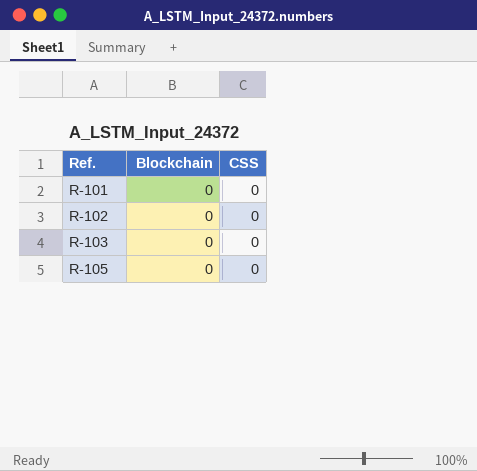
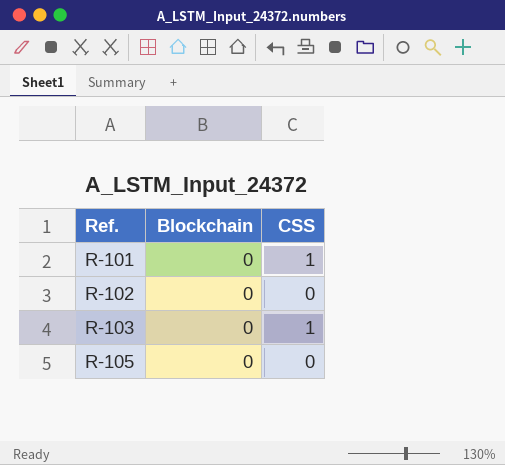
R-101 | CSS: 0 -> 1
R-103 | CSS: 0 -> 1

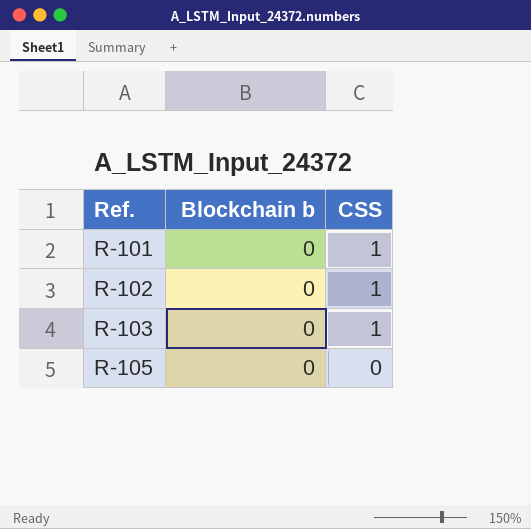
column name: Blockchain -> Blockchain b
R-102 | CSS: 0 -> 1

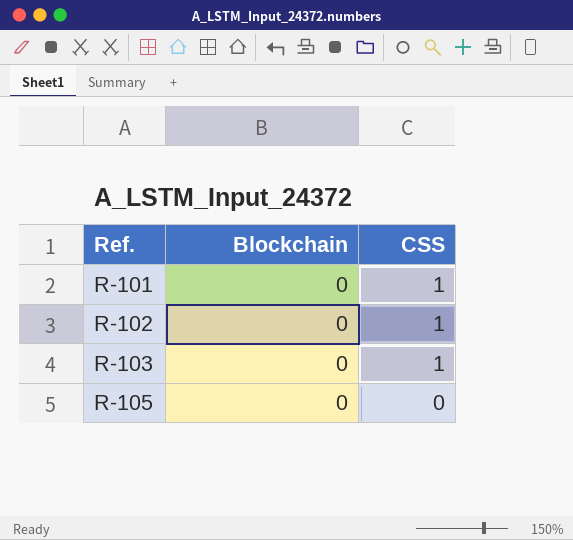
column name: Blockchain b -> Blockchain

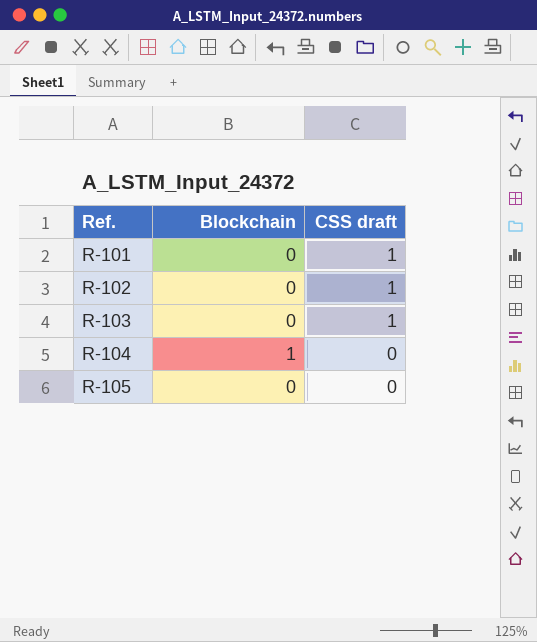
column name: CSS -> CSS draft
row R-104: none -> 1 | 0

